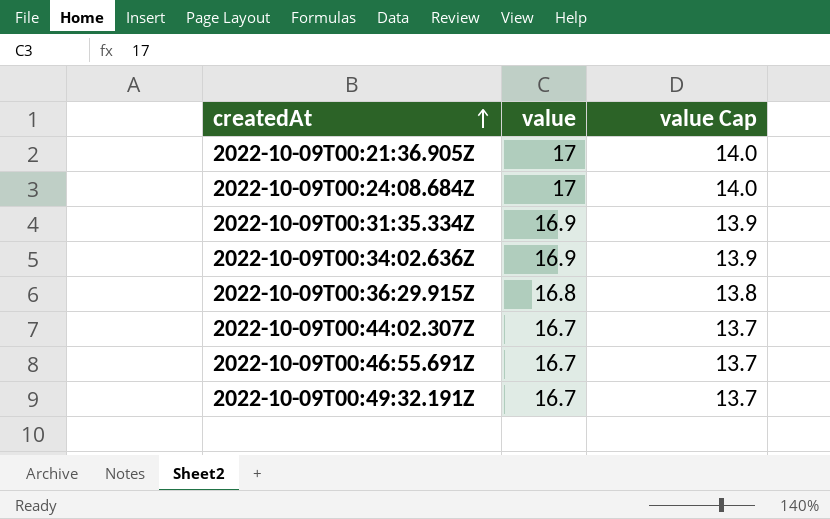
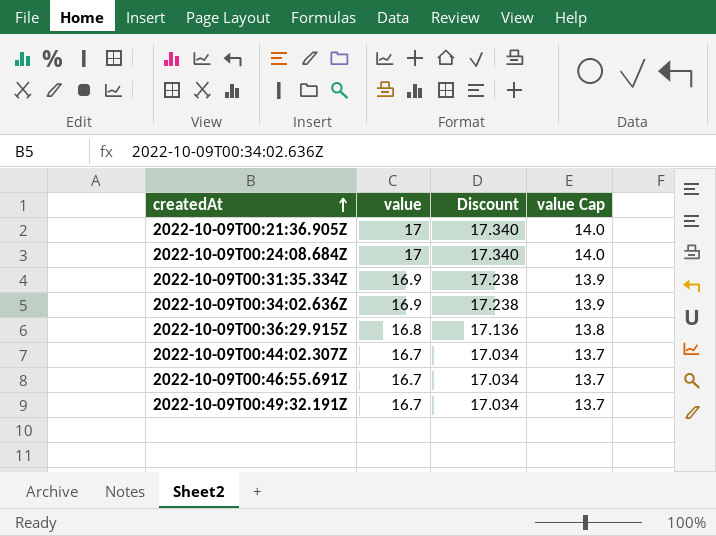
column Discount | formula: none -> [value] * 1.02

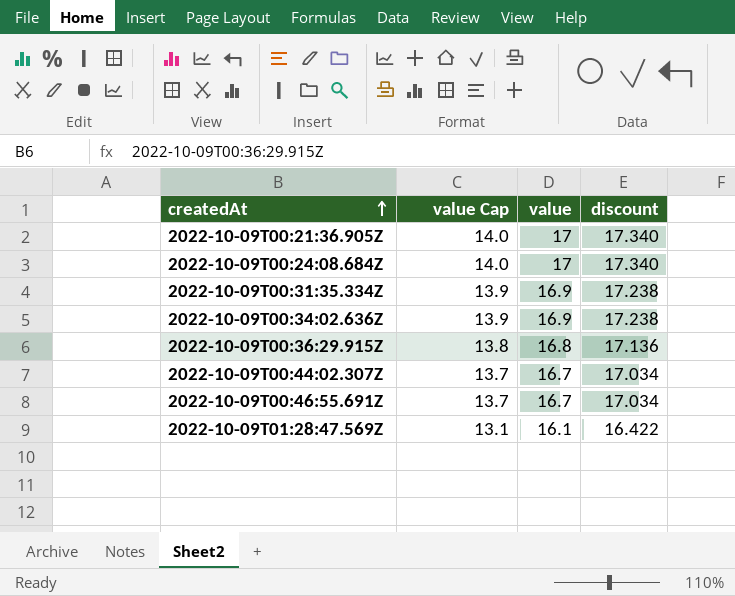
column value Cap | position: 4 -> 2
column name: Discount -> discount
row 2022-10-09T00:49:32.191Z: 16.7 | 17.034 | 13.7 -> none
row 2022-10-09T01:28:47.569Z: none -> 13.1 | 16.1 | 16.422

